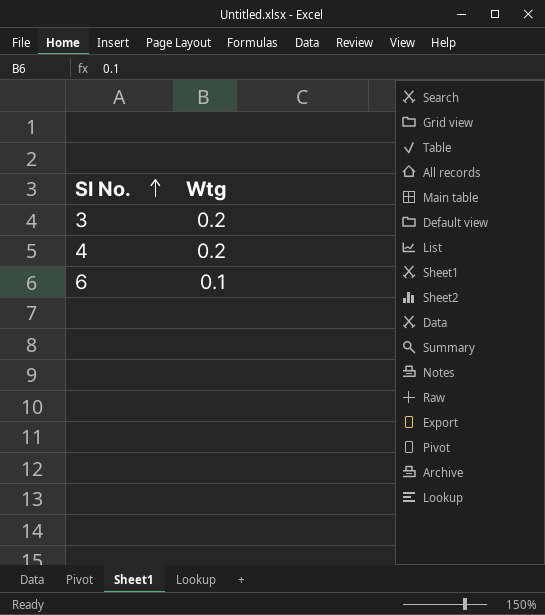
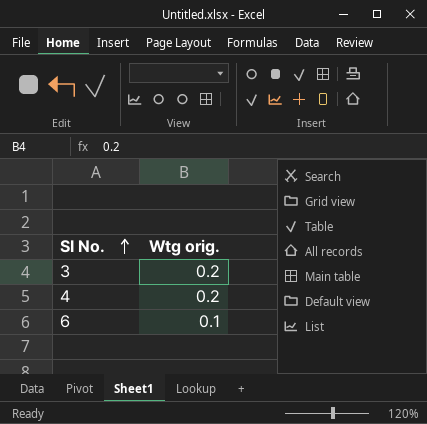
column name: Wtg -> Wtg orig.

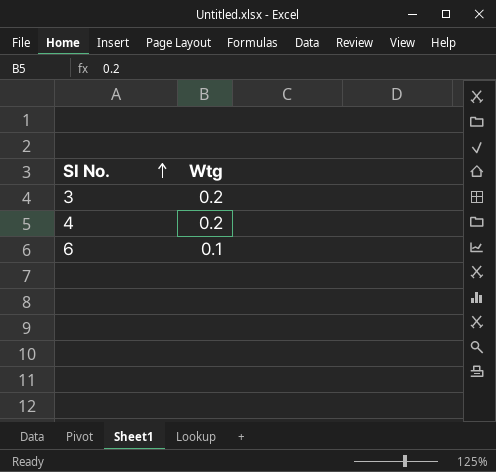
column name: Wtg orig. -> Wtg

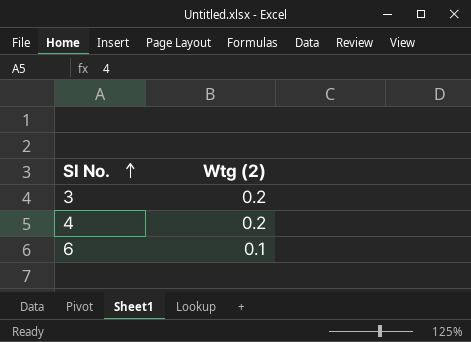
column name: Wtg -> Wtg (2)

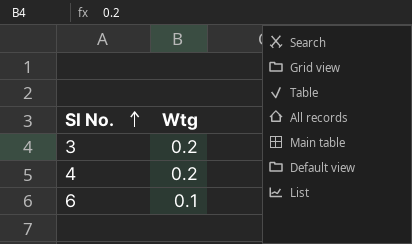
column name: Wtg (2) -> Wtg

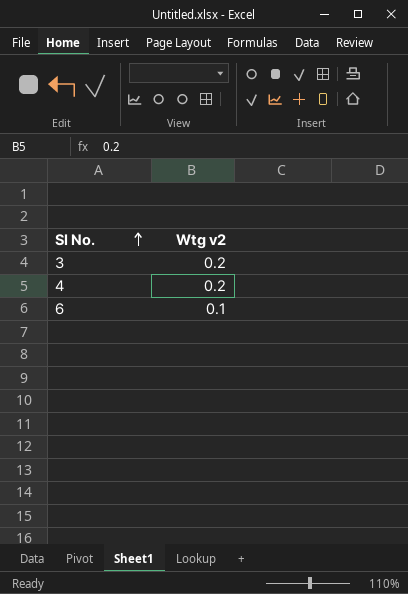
column name: Wtg -> Wtg v2

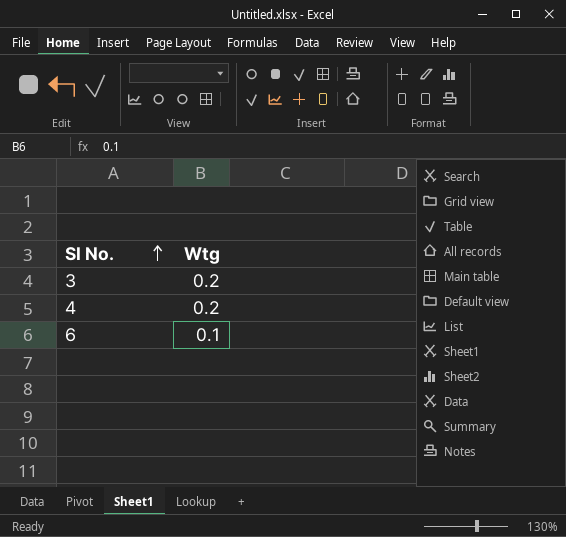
column name: Wtg v2 -> Wtg

